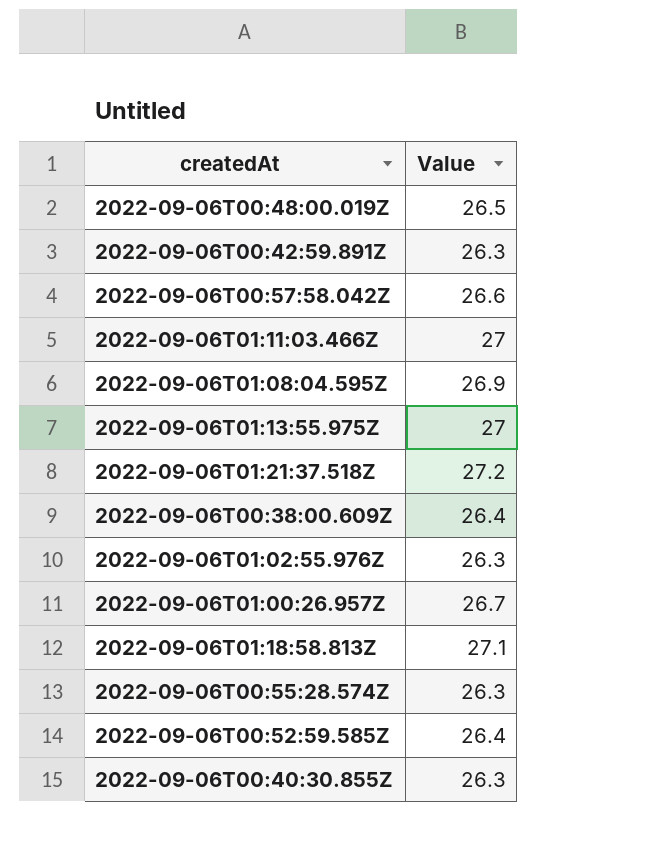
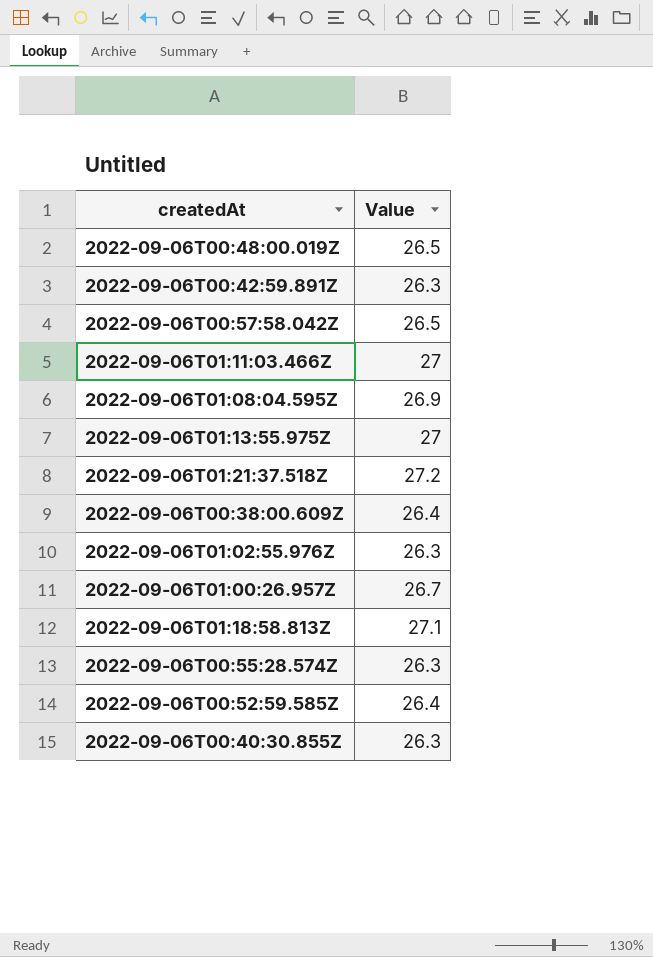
2022-09-06T00:57:58.042Z | Value: 26.6 -> 26.5

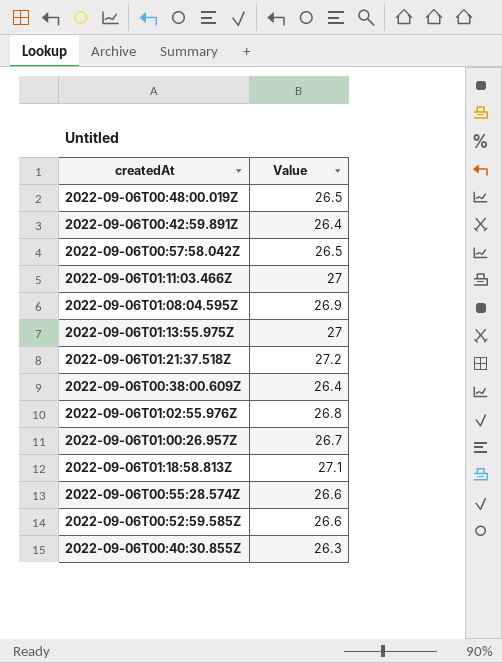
2022-09-06T00:42:59.891Z | Value: 26.3 -> 26.4
2022-09-06T01:02:55.976Z | Value: 26.3 -> 26.8
2022-09-06T00:55:28.574Z | Value: 26.3 -> 26.6
2022-09-06T00:52:59.585Z | Value: 26.4 -> 26.6

